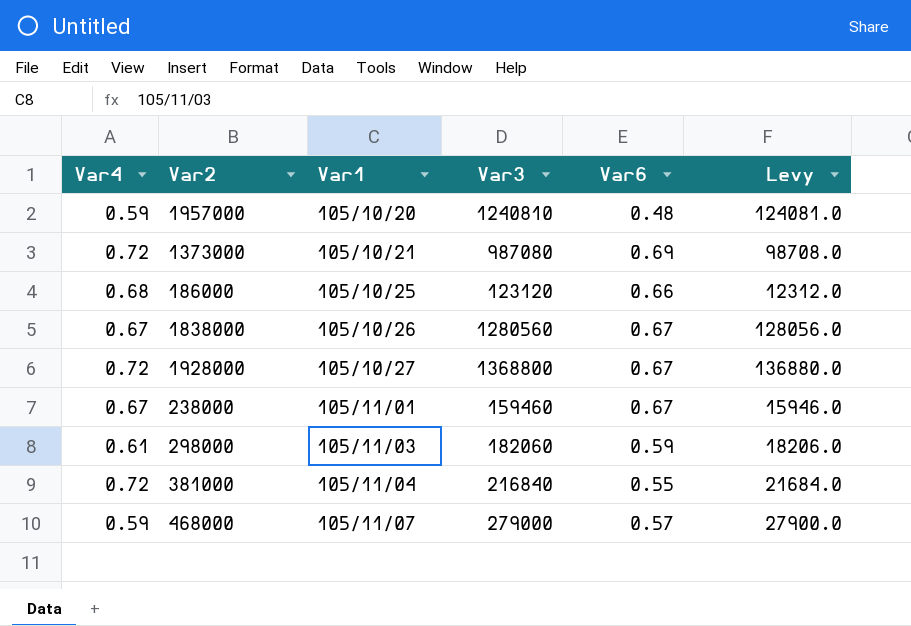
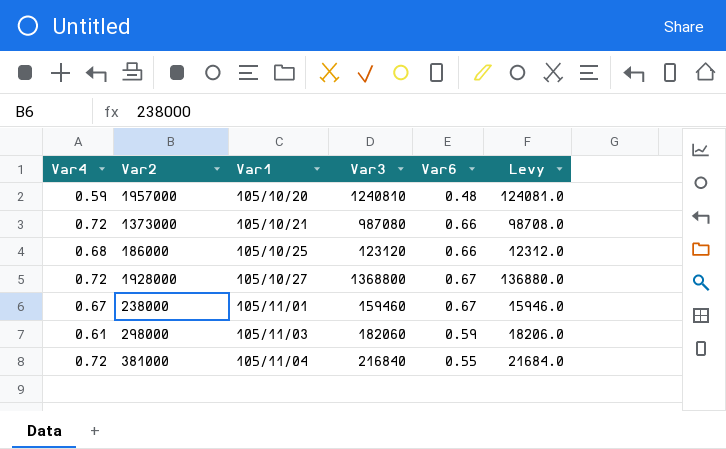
row 1838000: 0.67 | 105/10/26 | 1280560 | 0.67 | 128056.0 -> none
row 468000: 0.59 | 105/11/07 | 279000 | 0.57 | 27900.0 -> none
1373000 | Var6: 0.69 -> 0.66

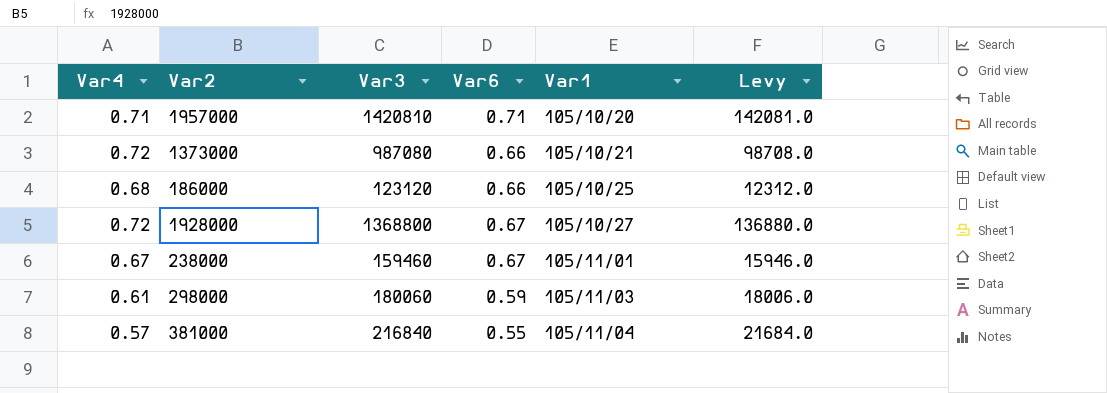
column Var1 | position: 3 -> 5
1957000 | Var4: 0.59 -> 0.71
1957000 | Var3: 1240810 -> 1420810
1957000 | Var6: 0.48 -> 0.71
1957000 | Levy: 124081.0 -> 142081.0
298000 | Var3: 182060 -> 180060
298000 | Levy: 18206.0 -> 18006.0
381000 | Var4: 0.72 -> 0.57

